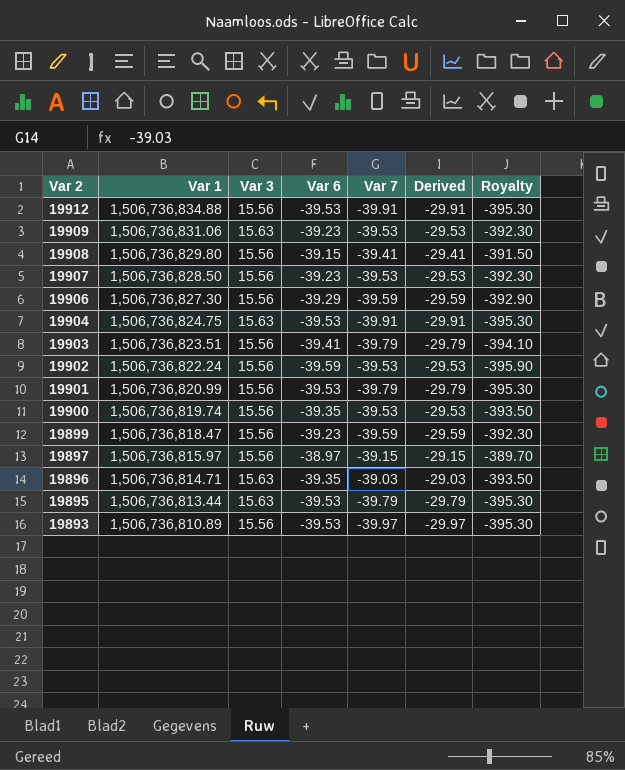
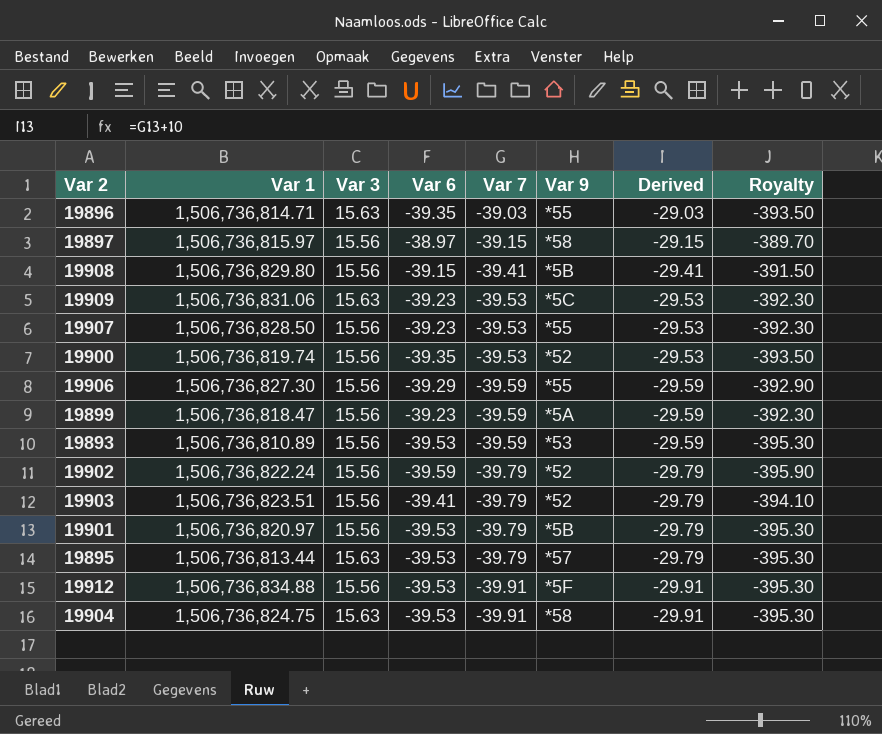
row order: Var 2 descending -> Var 7 descending
column Var 9 | position: none -> 6
19893 | Var 7: -39.97 -> -39.59
19893 | Derived: -29.97 -> -29.59
19902 | Var 7: -39.53 -> -39.79
19902 | Derived: -29.53 -> -29.79
19901 | Var 1: 1,506,736,820.99 -> 1,506,736,820.97

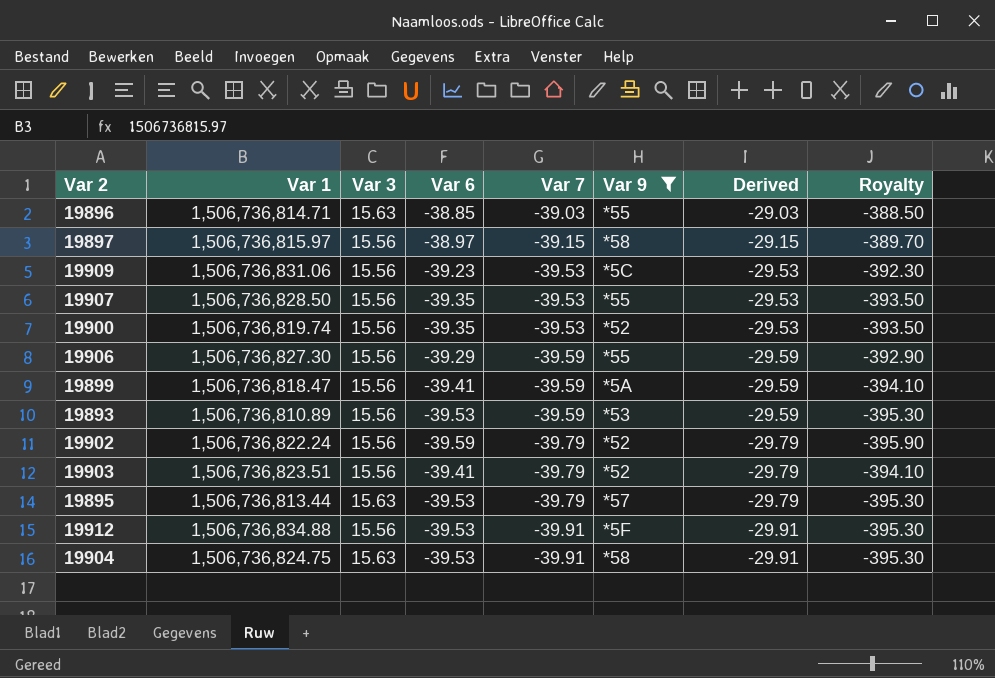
filter: none -> Var 9 != *5B
19896 | Var 6: -39.35 -> -38.85
19896 | Royalty: -393.50 -> -388.50
19909 | Var 3: 15.63 -> 15.56
19907 | Var 6: -39.23 -> -39.35
19907 | Royalty: -392.30 -> -393.50
19899 | Var 6: -39.23 -> -39.41
19899 | Royalty: -392.30 -> -394.10

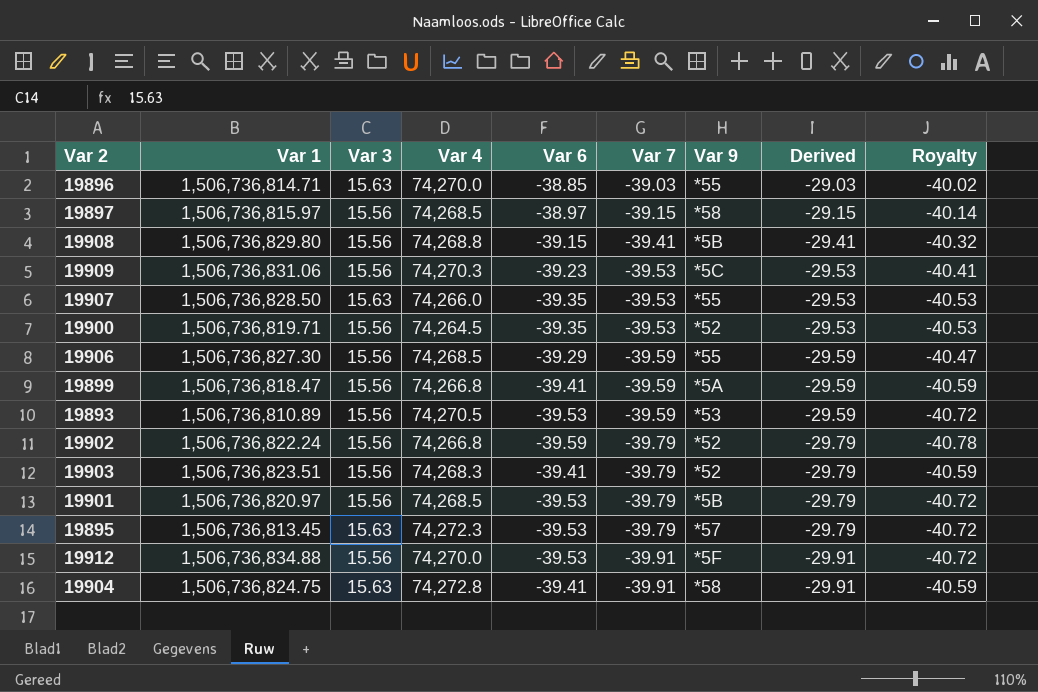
filter: Var 9 != *5B -> none
column Var 4 | position: none -> 4
column Royalty | formula: [Var 6] * 10 -> [Var 6] * 1.03
19907 | Var 3: 15.56 -> 15.63
19900 | Var 1: 1,506,736,819.74 -> 1,506,736,819.71
19895 | Var 1: 1,506,736,813.44 -> 1,506,736,813.45
19904 | Var 6: -39.53 -> -39.41

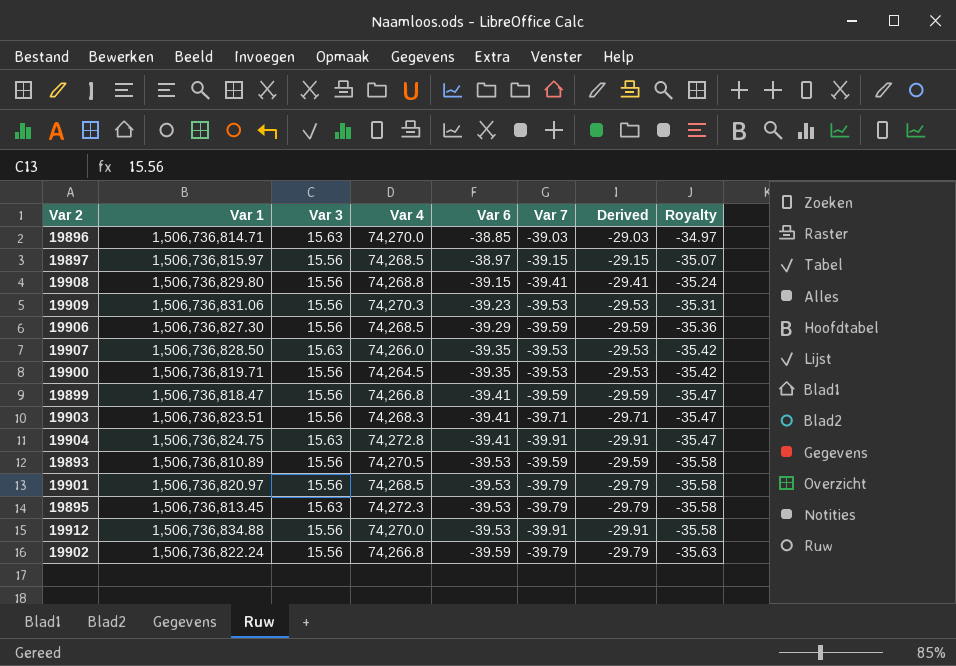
row order: Var 7 descending -> Var 6 descending
column Var 9 | position: 7 -> none
column Royalty | formula: [Var 6] * 1.03 -> [Var 6] * 0.9
19903 | Var 7: -39.79 -> -39.71
19903 | Derived: -29.79 -> -29.71

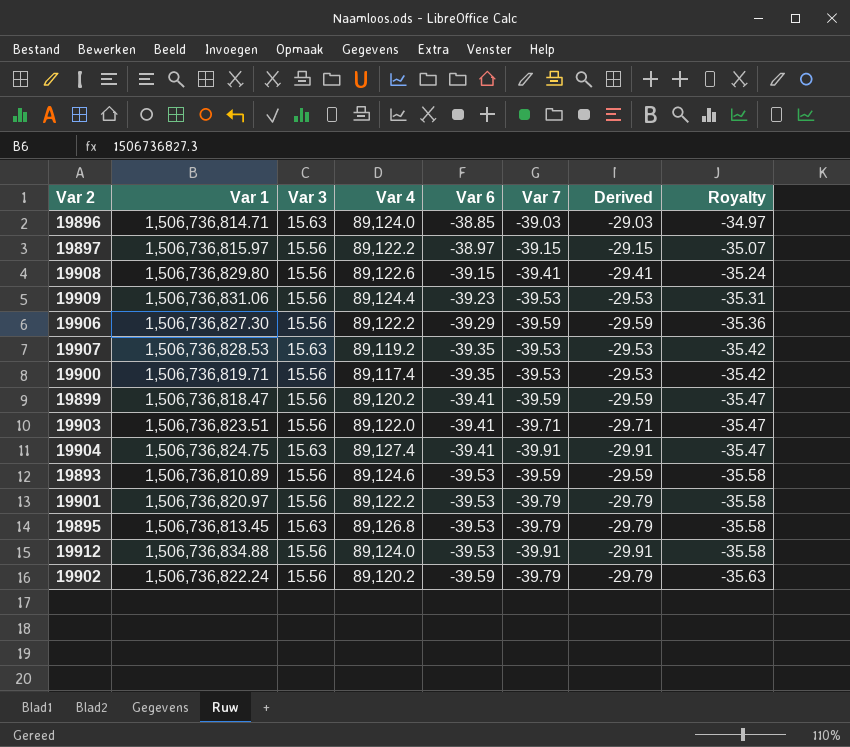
19896 | Var 4: 74,270.0 -> 89,124.0
19897 | Var 4: 74,268.5 -> 89,122.2
19908 | Var 4: 74,268.8 -> 89,122.6
19909 | Var 4: 74,270.3 -> 89,124.4
19906 | Var 4: 74,268.5 -> 89,122.2
19907 | Var 1: 1,506,736,828.50 -> 1,506,736,828.53
19907 | Var 4: 74,266.0 -> 89,119.2
19900 | Var 4: 74,264.5 -> 89,117.4
19899 | Var 4: 74,266.8 -> 89,120.2
19903 | Var 4: 74,268.3 -> 89,122.0
19904 | Var 4: 74,272.8 -> 89,127.4
19893 | Var 4: 74,270.5 -> 89,124.6
19901 | Var 4: 74,268.5 -> 89,122.2
19895 | Var 4: 74,272.3 -> 89,126.8
19912 | Var 4: 74,270.0 -> 89,124.0
19902 | Var 4: 74,266.8 -> 89,120.2

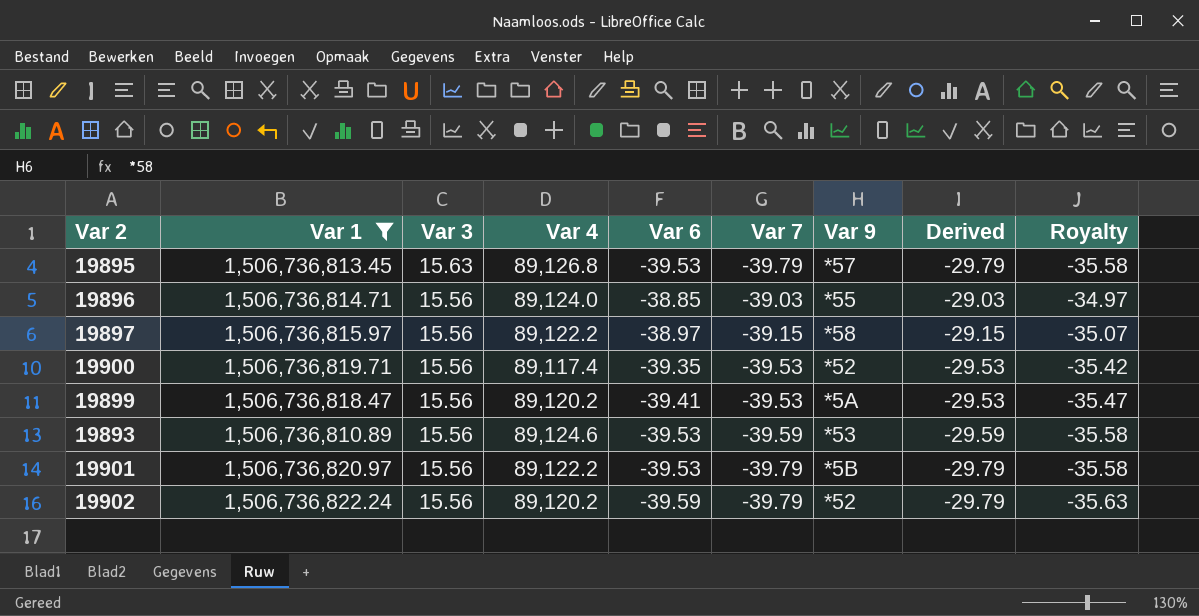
filter: none -> Var 1 <= 1,506,736,822.24
row order: Var 6 descending -> Var 3 descending
column Var 9 | position: none -> 7
19896 | Var 3: 15.63 -> 15.56
19899 | Var 7: -39.59 -> -39.53
19899 | Derived: -29.59 -> -29.53

